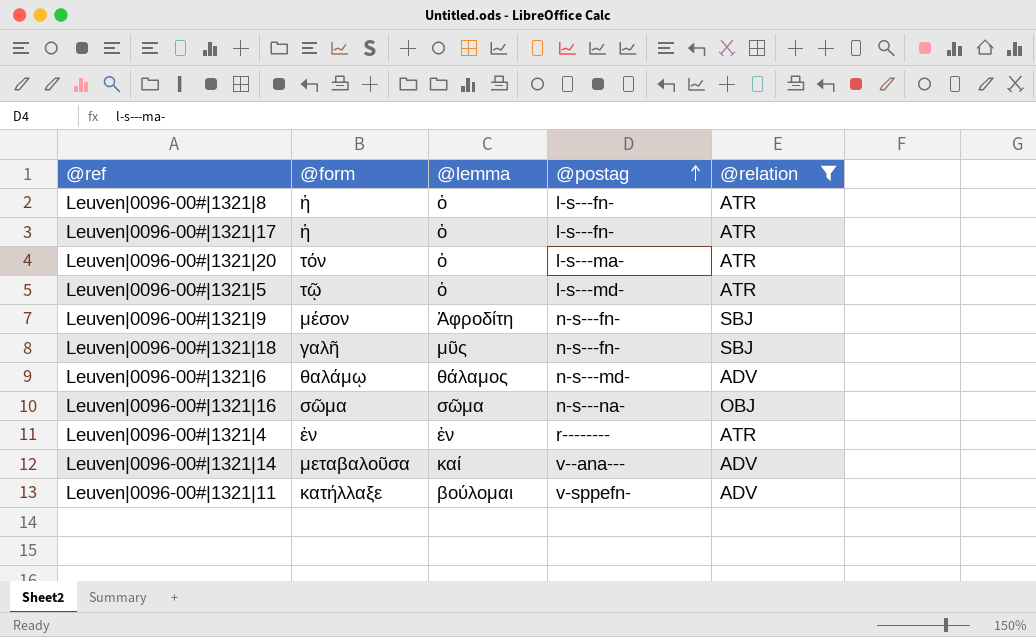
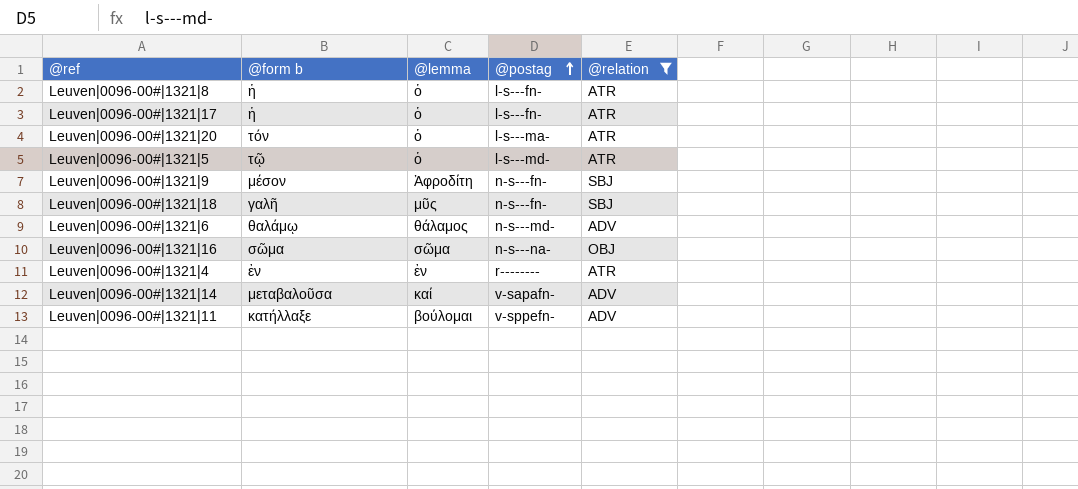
column name: @form -> @form b
Leuven|0096-00#|1321|14 | @postag: v--ana--- -> v-sapafn-

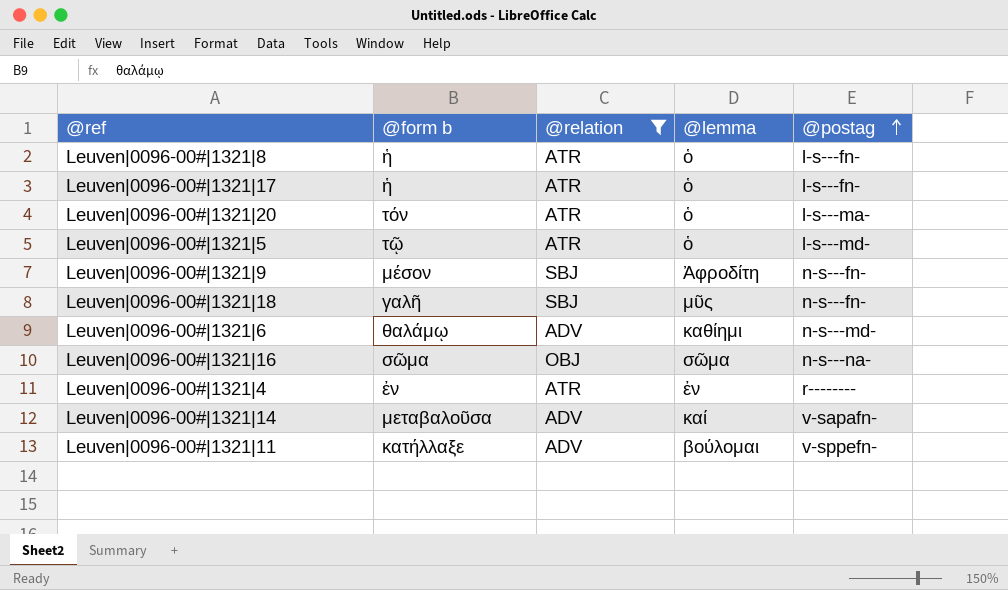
column @relation | position: 5 -> 3
Leuven|0096-00#|1321|6 | @lemma: θάλαμος -> καθίημι

